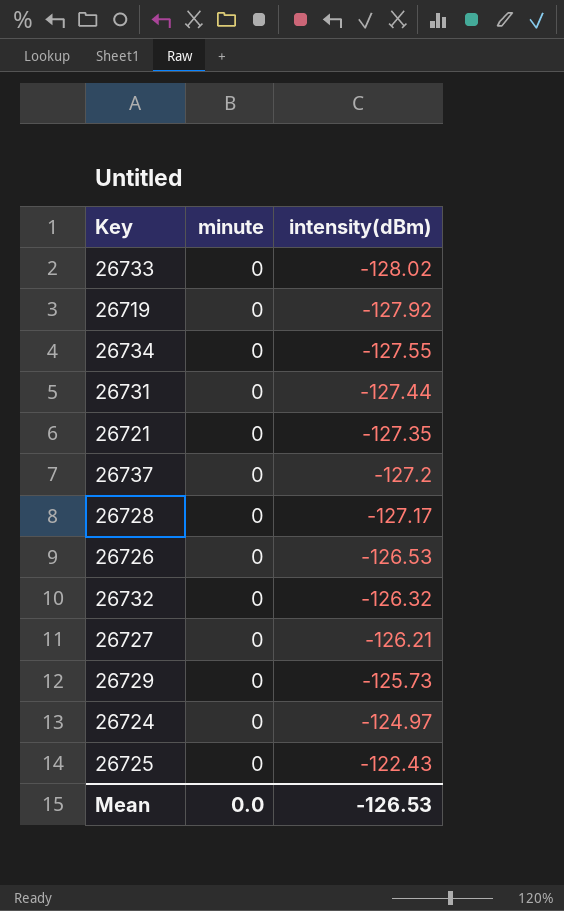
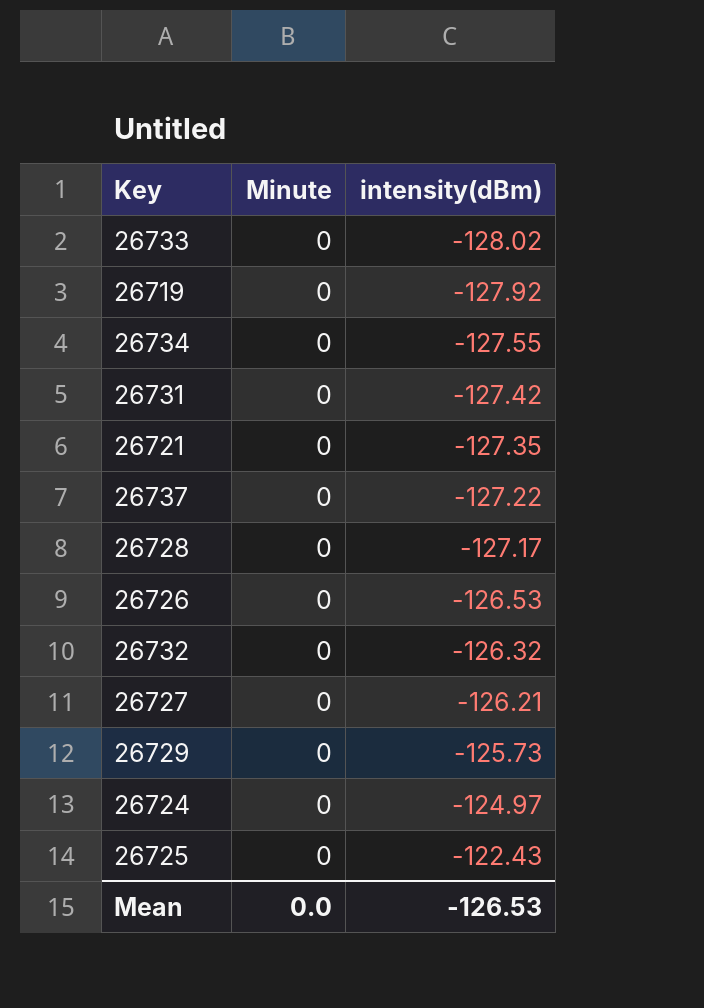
column name: minute -> Minute
26731 | intensity(dBm): -127.44 -> -127.42
26737 | intensity(dBm): -127.2 -> -127.22

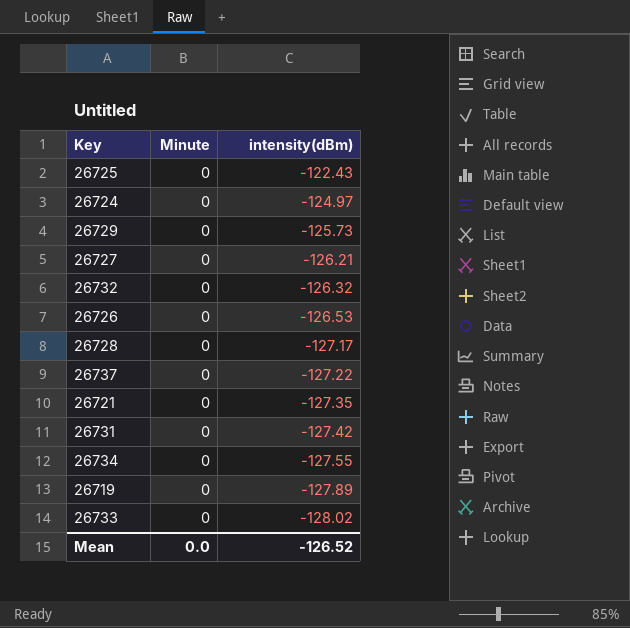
row order: intensity(dBm) ascending -> intensity(dBm) descending
26719 | intensity(dBm): -127.92 -> -127.89
Mean | intensity(dBm): -126.53 -> -126.52

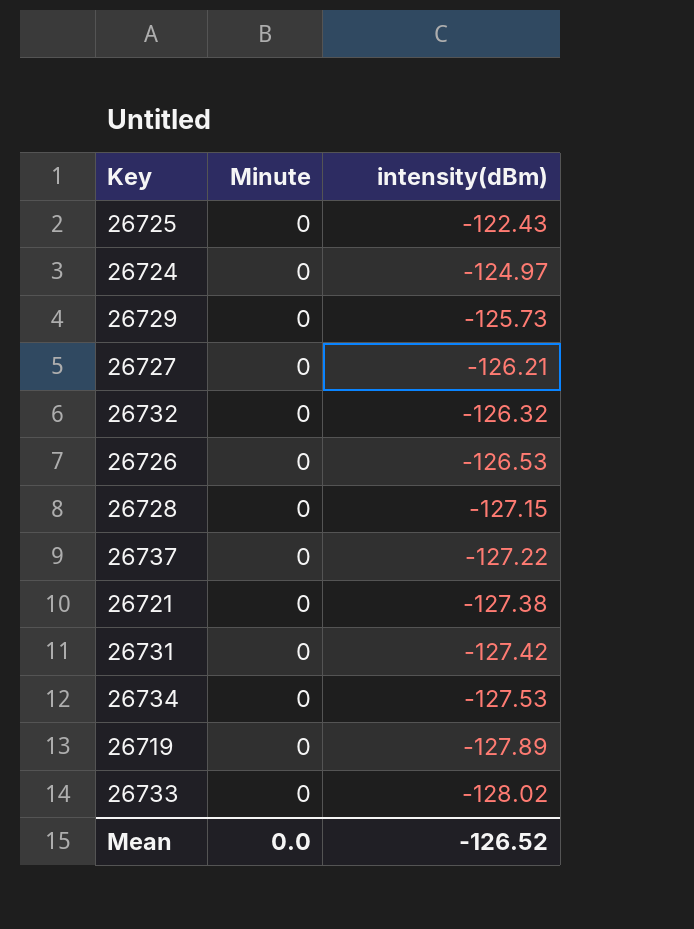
26728 | intensity(dBm): -127.17 -> -127.15
26721 | intensity(dBm): -127.35 -> -127.38
26734 | intensity(dBm): -127.55 -> -127.53

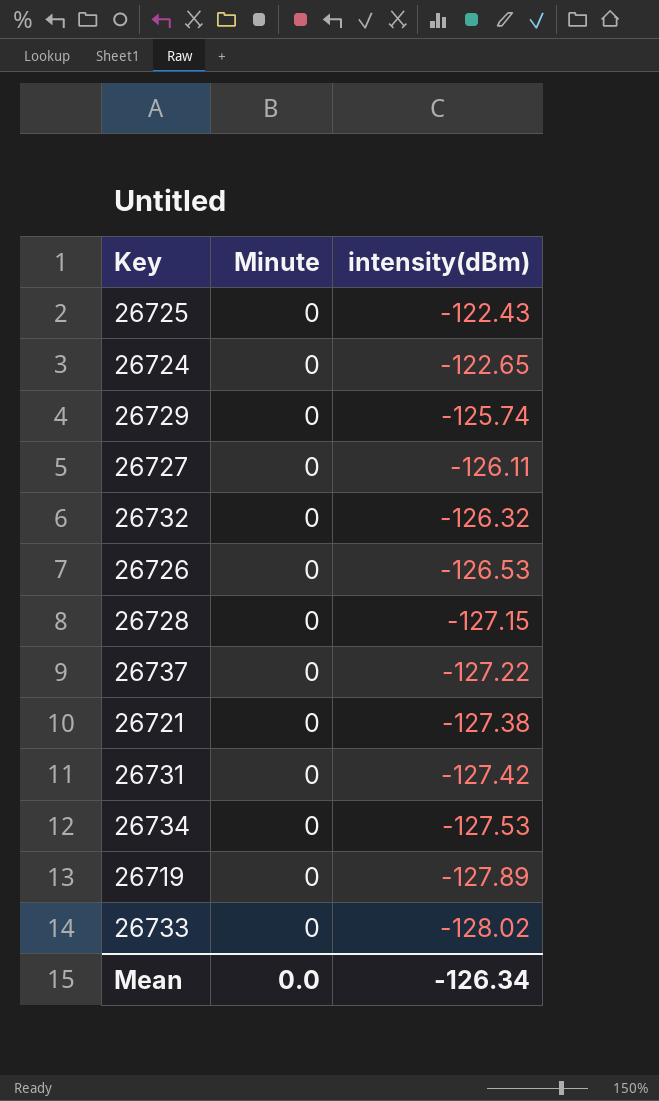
26724 | intensity(dBm): -124.97 -> -122.65
26729 | intensity(dBm): -125.73 -> -125.74
26727 | intensity(dBm): -126.21 -> -126.11
Mean | intensity(dBm): -126.52 -> -126.34

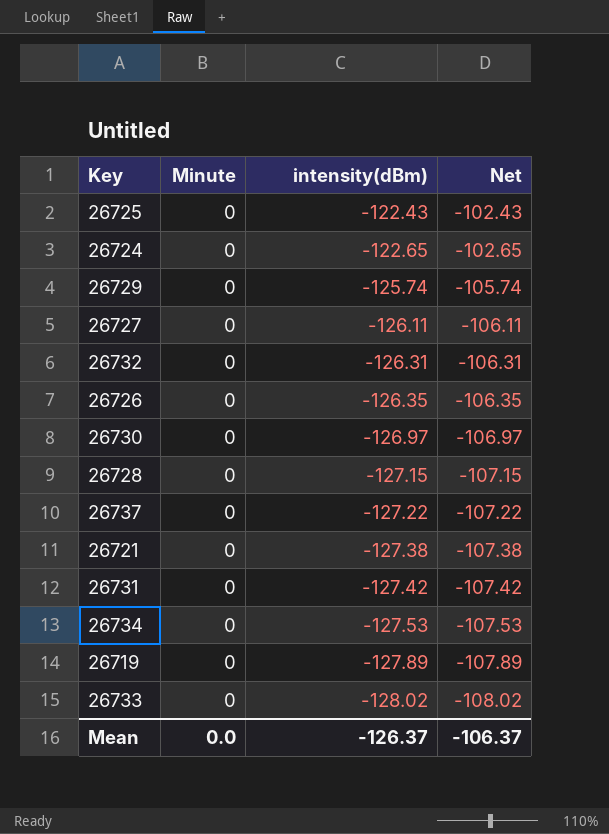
column Net | formula: none -> [intensity(dBm)] + 20
26732 | intensity(dBm): -126.32 -> -126.31
26726 | intensity(dBm): -126.53 -> -126.35
row 26730: none -> 0 | -126.97 | -106.97
Mean | intensity(dBm): -126.34 -> -126.37

